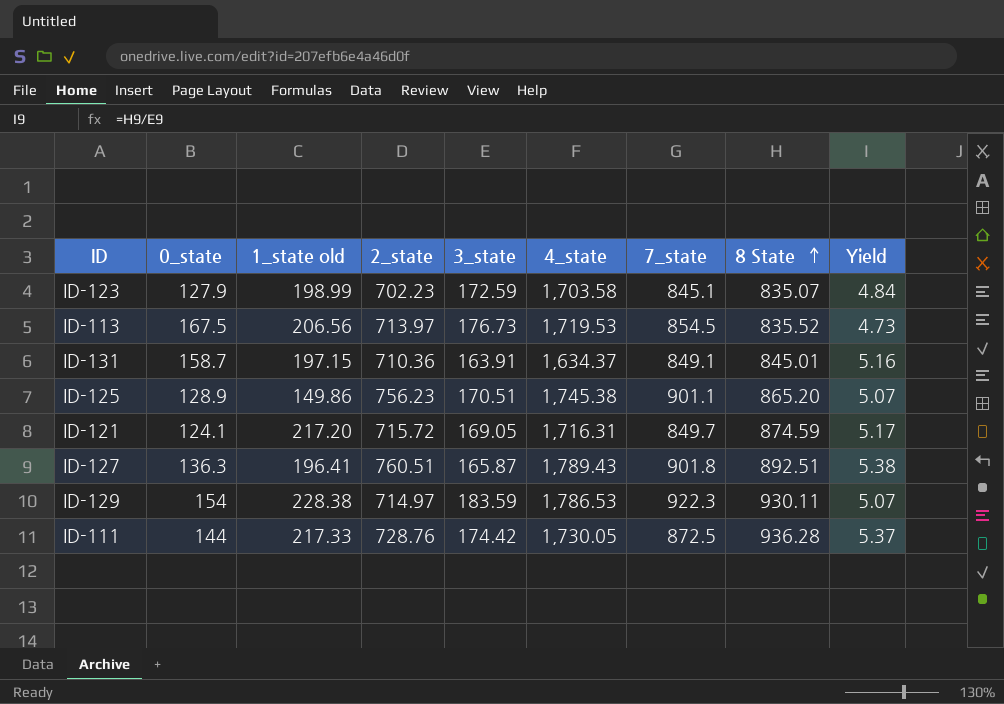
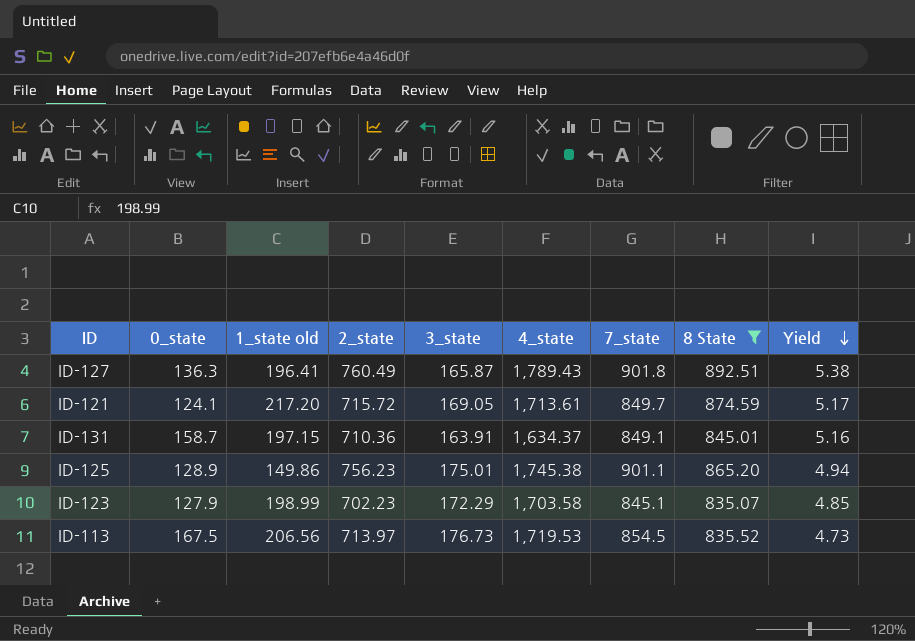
filter: none -> 8 State <= 892.51
row order: 8 State ascending -> Yield descending
ID-127 | 2_state: 760.51 -> 760.49
ID-121 | 4_state: 1,716.31 -> 1,713.61
ID-125 | 3_state: 170.51 -> 175.01
ID-125 | Yield: 5.07 -> 4.94
ID-123 | 3_state: 172.59 -> 172.29
ID-123 | Yield: 4.84 -> 4.85

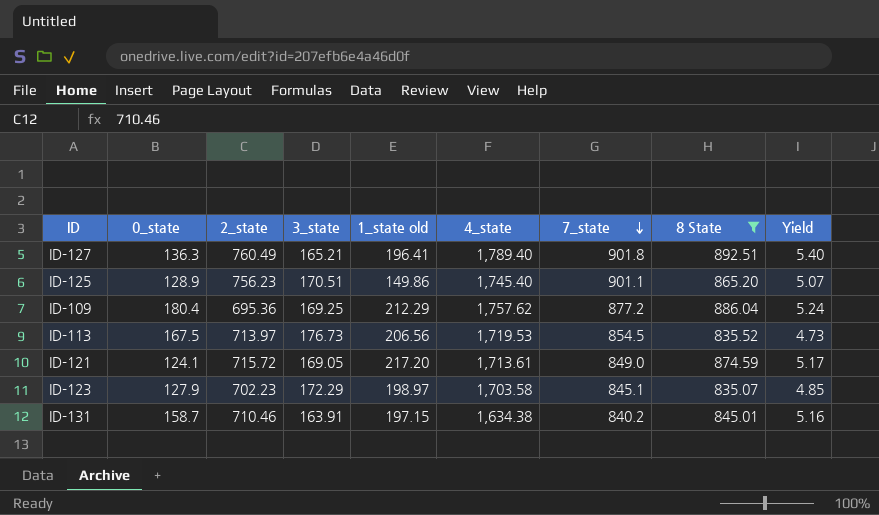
row order: Yield descending -> 7_state descending
column 1_state old | position: 3 -> 5
ID-127 | 3_state: 165.87 -> 165.21
ID-127 | 4_state: 1,789.43 -> 1,789.40
ID-127 | Yield: 5.38 -> 5.40
ID-125 | 3_state: 175.01 -> 170.51
ID-125 | 4_state: 1,745.38 -> 1,745.40
ID-125 | Yield: 4.94 -> 5.07
row ID-109: none -> 180.4 | 695.36 | 169.25 | 212.29 | 1,757.62 | 877.2 | 886.04 | 5.24
ID-121 | 7_state: 849.7 -> 849.0
ID-123 | 1_state old: 198.99 -> 198.97
ID-131 | 2_state: 710.36 -> 710.46
ID-131 | 4_state: 1,634.37 -> 1,634.38
ID-131 | 7_state: 849.1 -> 840.2

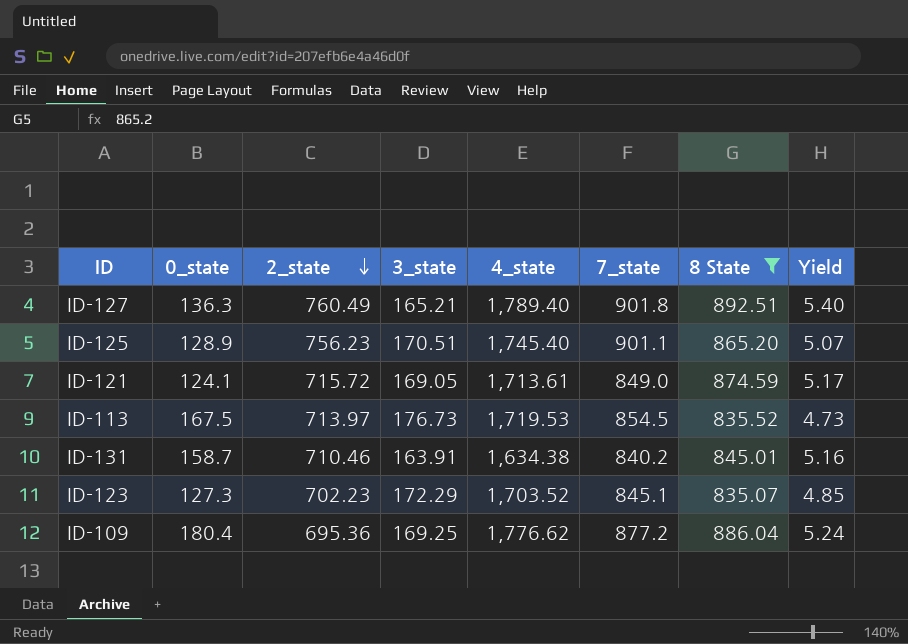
row order: 7_state descending -> 2_state descending
column 1_state old | position: 5 -> none
ID-123 | 0_state: 127.9 -> 127.3
ID-123 | 4_state: 1,703.58 -> 1,703.52
ID-109 | 4_state: 1,757.62 -> 1,776.62

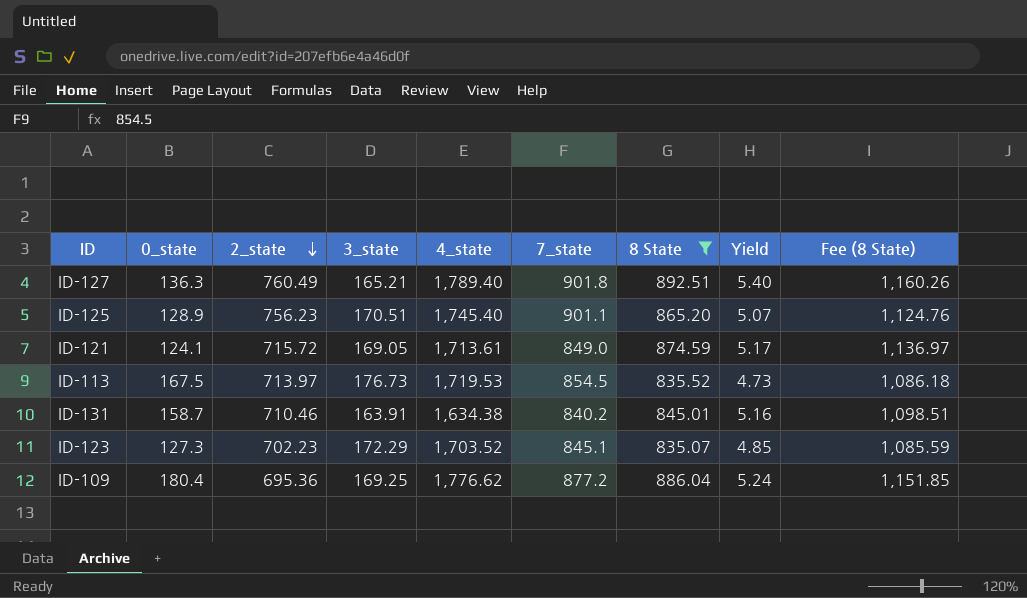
column Fee (8 State) | formula: none -> [8 State] * 1.3

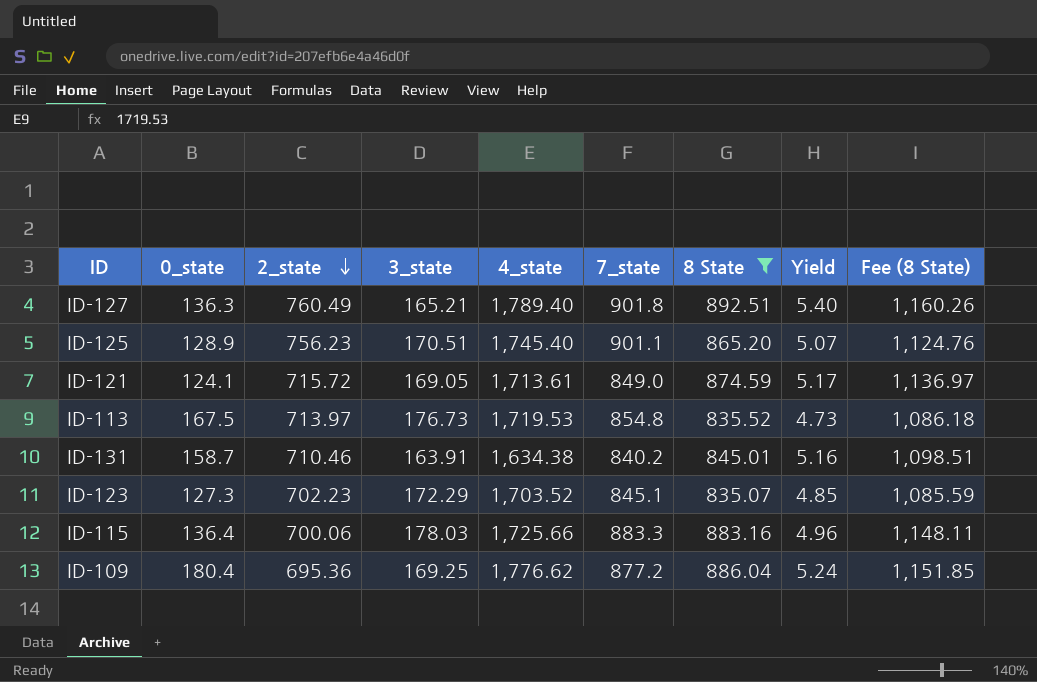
ID-113 | 7_state: 854.5 -> 854.8
row ID-115: none -> 136.4 | 700.06 | 178.03 | 1,725.66 | 883.3 | 883.16 | 4.96 | 1,148.11

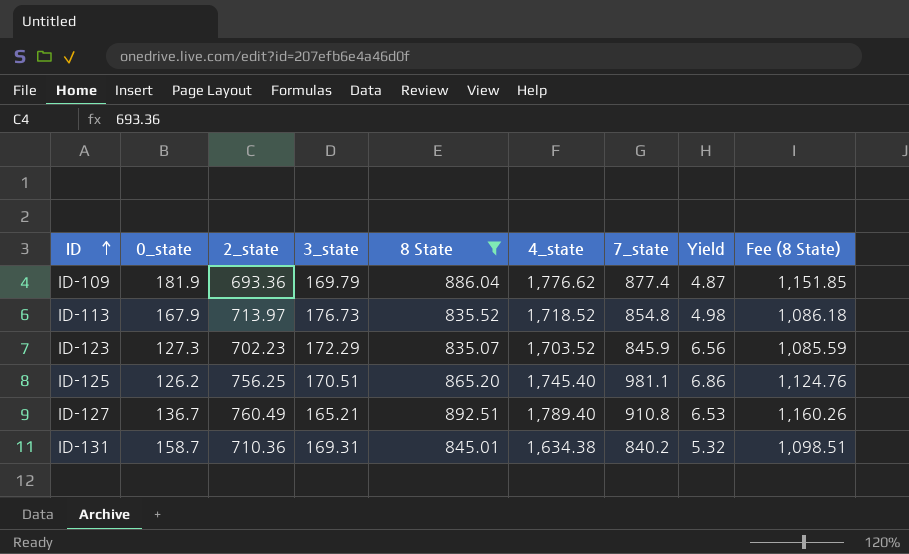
row order: 2_state descending -> ID ascending
column 8 State | position: 7 -> 5
column Yield | formula: [8 State] / [3_state] -> [8 State] / [0_state]
row ID-121: 124.1 | 715.72 | 169.05 | 1,713.61 | 849.0 | 874.59 | 5.17 | 1,136.97 -> none
row ID-115: 136.4 | 700.06 | 178.03 | 1,725.66 | 883.3 | 883.16 | 4.96 | 1,148.11 -> none
ID-109 | 0_state: 180.4 -> 181.9
ID-109 | 2_state: 695.36 -> 693.36
ID-109 | 3_state: 169.25 -> 169.79
ID-109 | 7_state: 877.2 -> 877.4
ID-113 | 0_state: 167.5 -> 167.9
ID-113 | 4_state: 1,719.53 -> 1,718.52
ID-123 | 7_state: 845.1 -> 845.9
ID-125 | 0_state: 128.9 -> 126.2
ID-125 | 2_state: 756.23 -> 756.25
ID-125 | 7_state: 901.1 -> 981.1
ID-127 | 0_state: 136.3 -> 136.7
ID-127 | 7_state: 901.8 -> 910.8
ID-131 | 2_state: 710.46 -> 710.36
ID-131 | 3_state: 163.91 -> 169.31

